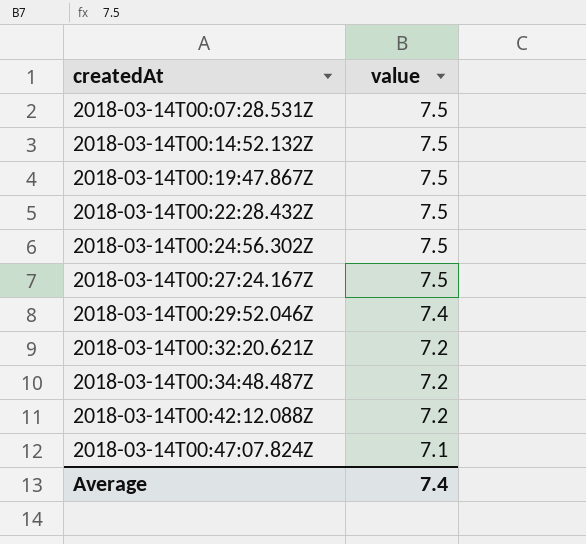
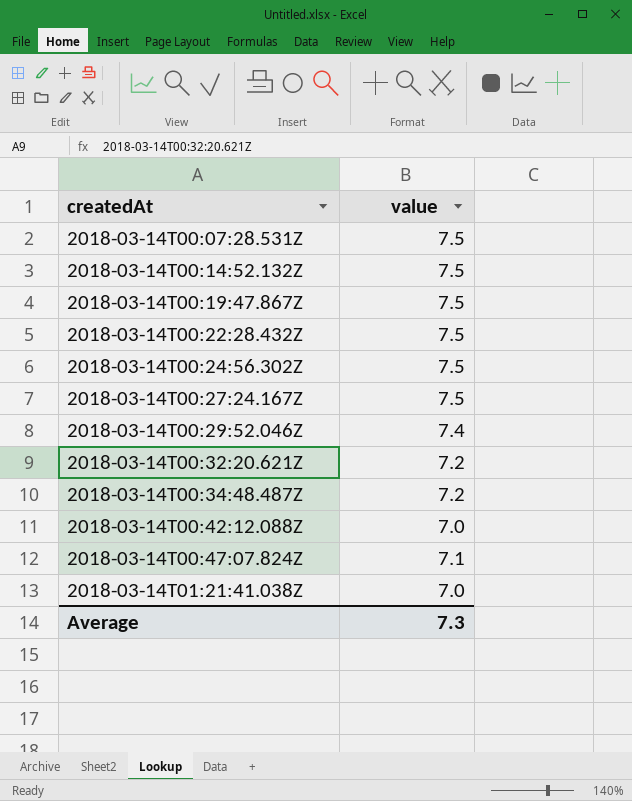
2018-03-14T00:42:12.088Z | value: 7.2 -> 7.0
row 2018-03-14T01:21:41.038Z: none -> 7.0
Average | value: 7.4 -> 7.3

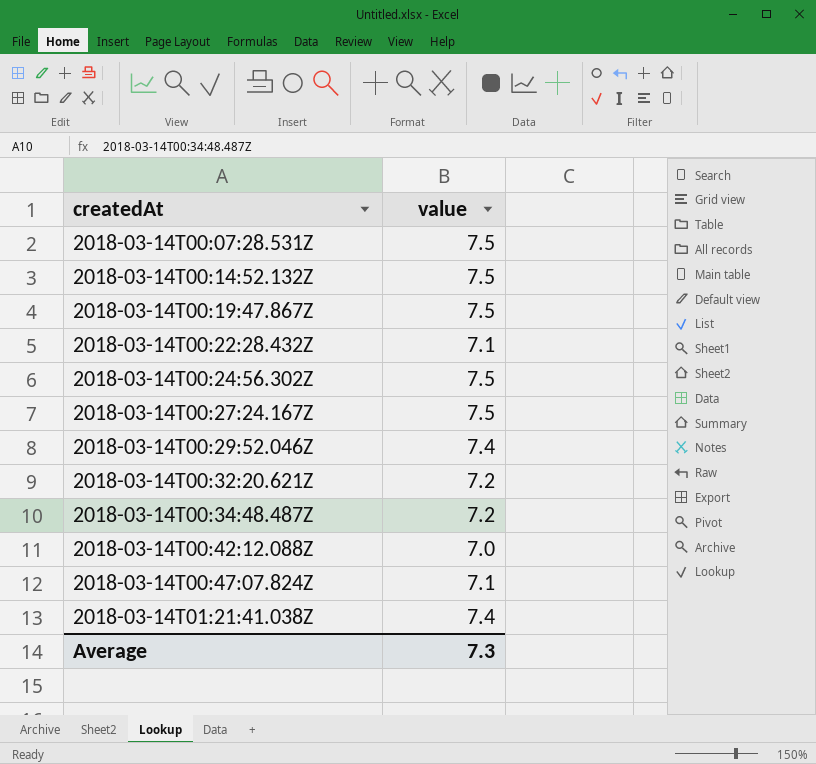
2018-03-14T00:22:28.432Z | value: 7.5 -> 7.1
2018-03-14T01:21:41.038Z | value: 7.0 -> 7.4

